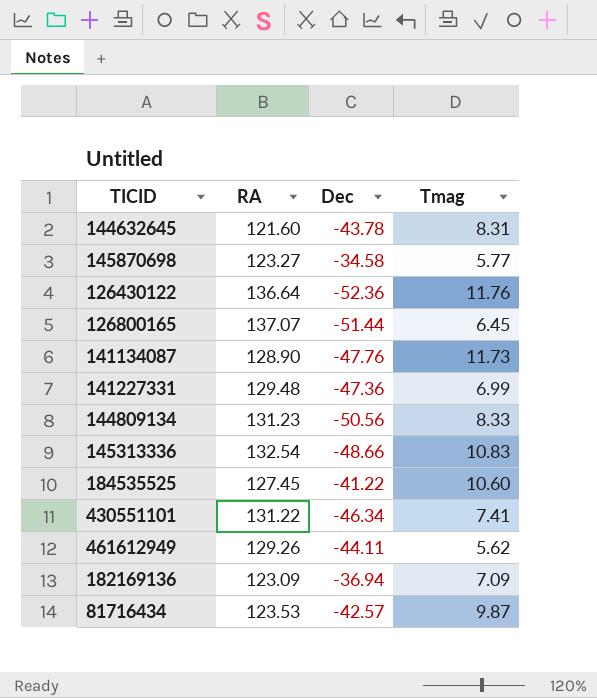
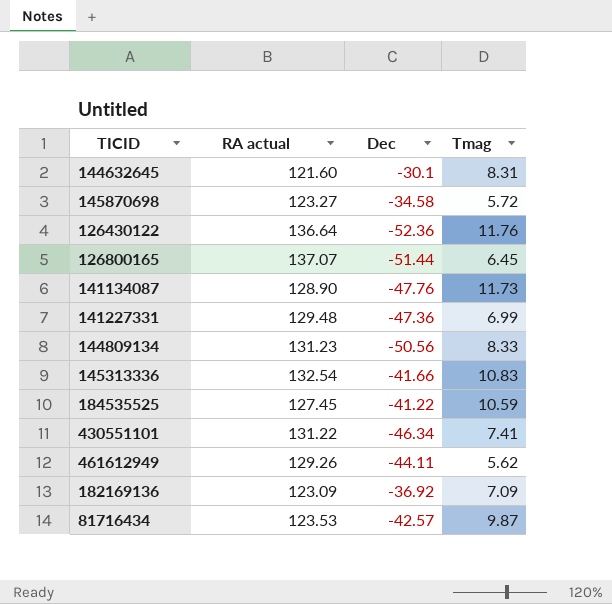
column name: RA -> RA actual
144632645 | Dec: -43.78 -> -30.1
145870698 | Tmag: 5.77 -> 5.72
145313336 | Dec: -48.66 -> -41.66
184535525 | Tmag: 10.60 -> 10.59
182169136 | Dec: -36.94 -> -36.92

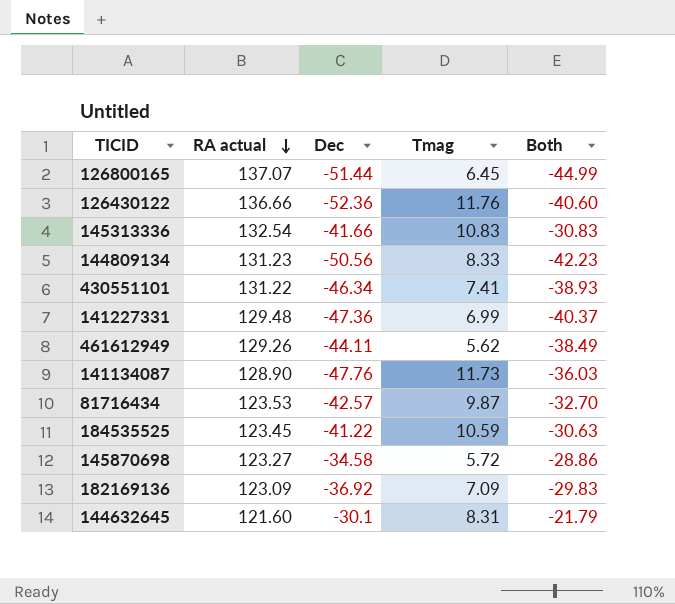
row order: none -> RA actual descending
column Both | formula: none -> [Dec] + [Tmag]
126430122 | RA actual: 136.64 -> 136.66
184535525 | RA actual: 127.45 -> 123.45

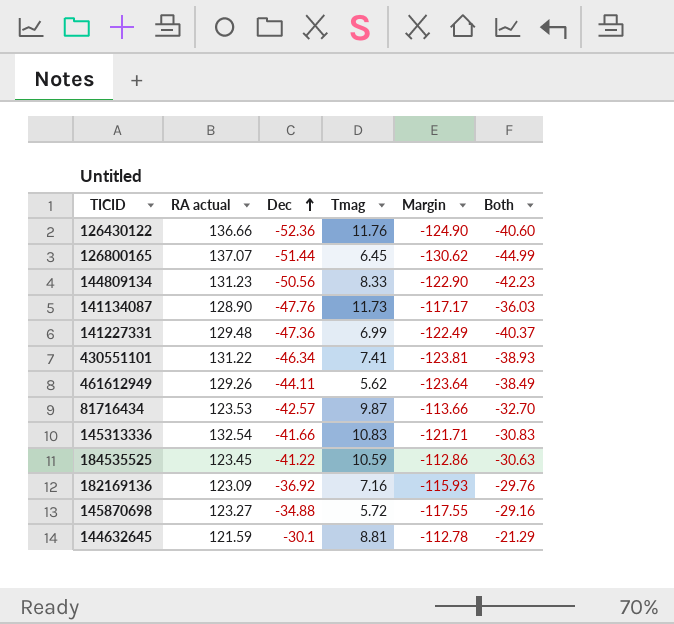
row order: RA actual descending -> Dec ascending
column Margin | formula: none -> [Tmag] - [RA actual]
182169136 | Tmag: 7.09 -> 7.16
182169136 | Both: -29.83 -> -29.76
145870698 | Dec: -34.58 -> -34.88
145870698 | Both: -28.86 -> -29.16
144632645 | RA actual: 121.60 -> 121.59
144632645 | Tmag: 8.31 -> 8.81
144632645 | Both: -21.79 -> -21.29

